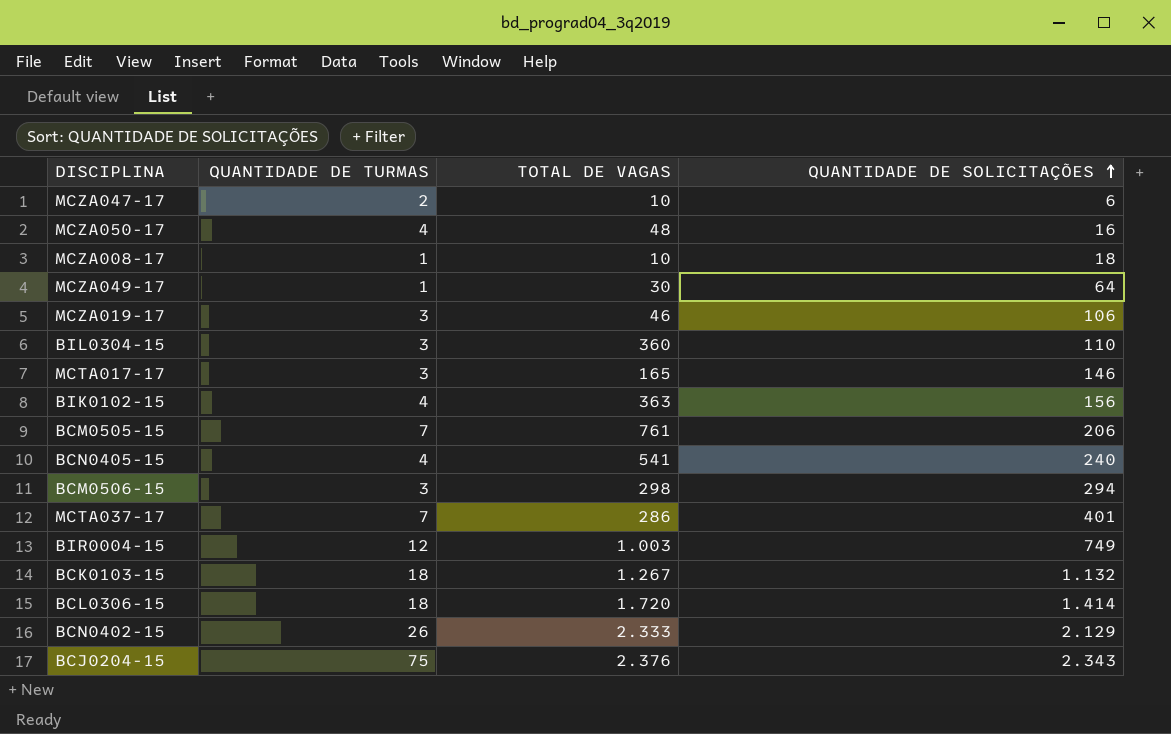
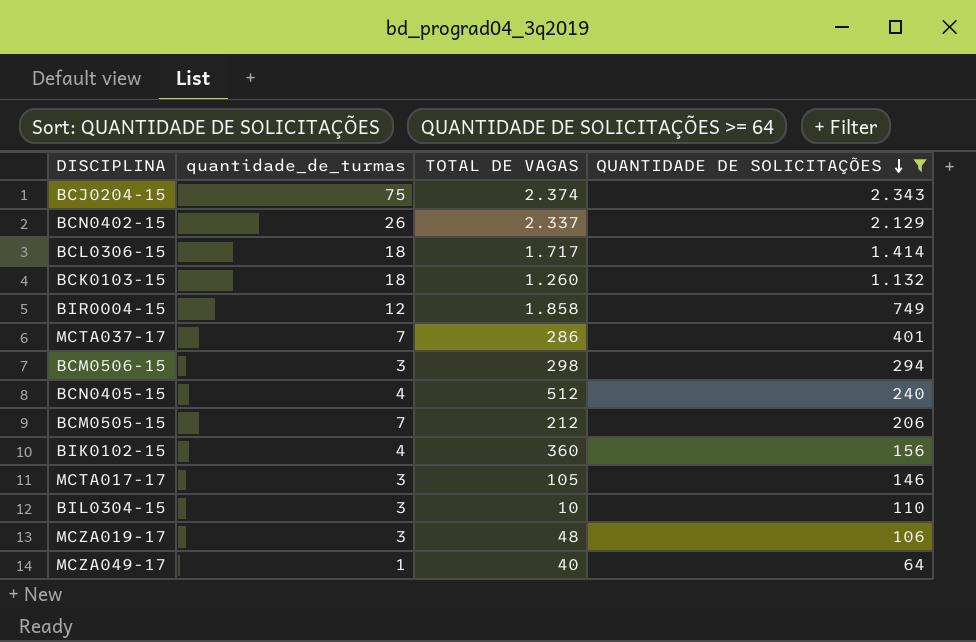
filter: none -> QUANTIDADE DE SOLICITAÇÕES >= 64
row order: QUANTIDADE DE SOLICITAÇÕES ascending -> QUANTIDADE DE SOLICITAÇÕES descending
column name: QUANTIDADE DE TURMAS -> quantidade_de_turmas
BCJ0204-15 | TOTAL DE VAGAS: 2.376 -> 2.374
BCN0402-15 | TOTAL DE VAGAS: 2.333 -> 2.337
BCL0306-15 | TOTAL DE VAGAS: 1.720 -> 1.717
BCK0103-15 | TOTAL DE VAGAS: 1.267 -> 1.260
BIR0004-15 | TOTAL DE VAGAS: 1.003 -> 1.858
BCN0405-15 | TOTAL DE VAGAS: 541 -> 512
BCM0505-15 | TOTAL DE VAGAS: 761 -> 212
BIK0102-15 | TOTAL DE VAGAS: 363 -> 360
MCTA017-17 | TOTAL DE VAGAS: 165 -> 105
BIL0304-15 | TOTAL DE VAGAS: 360 -> 10
MCZA019-17 | TOTAL DE VAGAS: 46 -> 48
MCZA049-17 | TOTAL DE VAGAS: 30 -> 40

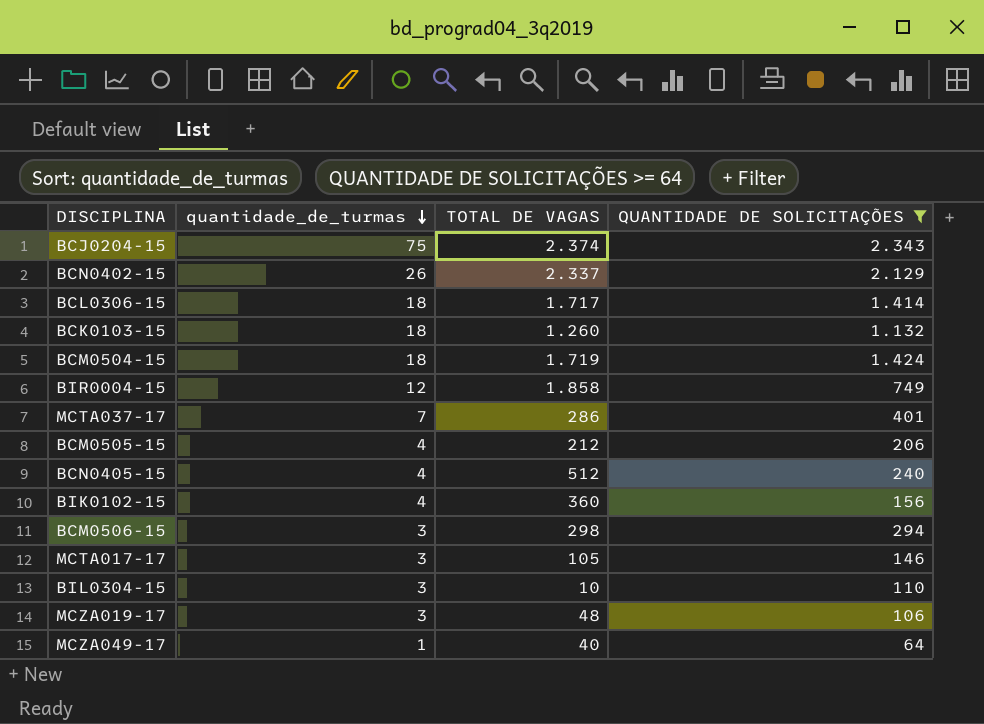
row order: QUANTIDADE DE SOLICITAÇÕES descending -> quantidade_de_turmas descending
row BCM0504-15: none -> 18 | 1.719 | 1.424
BCM0505-15 | quantidade_de_turmas: 7 -> 4

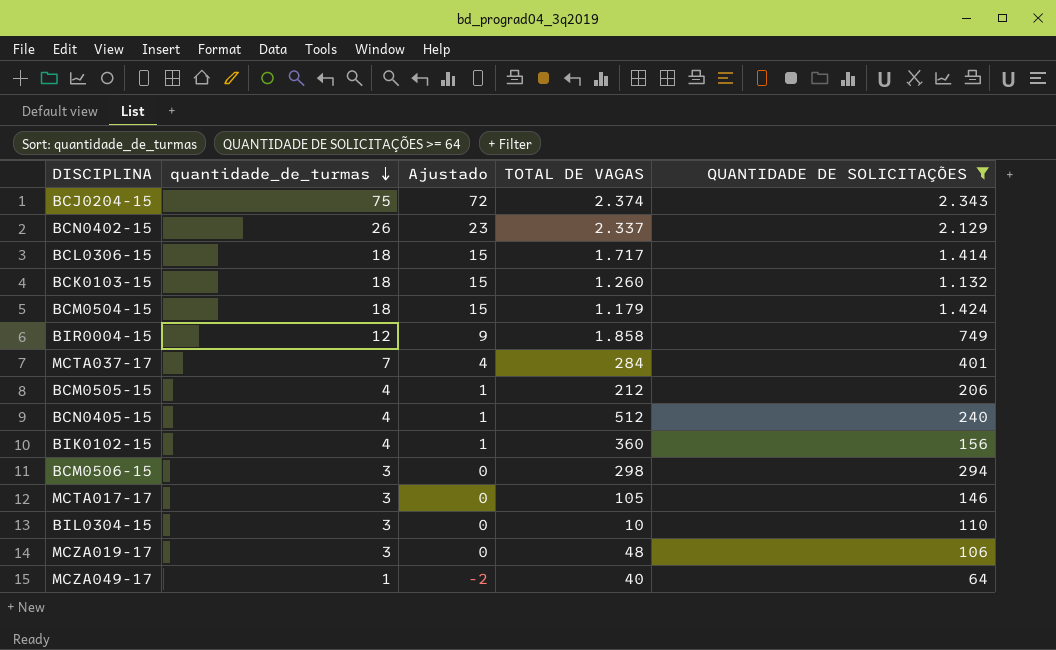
column Ajustado | formula: none -> [quantidade_de_turmas] - 3
BCM0504-15 | TOTAL DE VAGAS: 1.719 -> 1.179
MCTA037-17 | TOTAL DE VAGAS: 286 -> 284

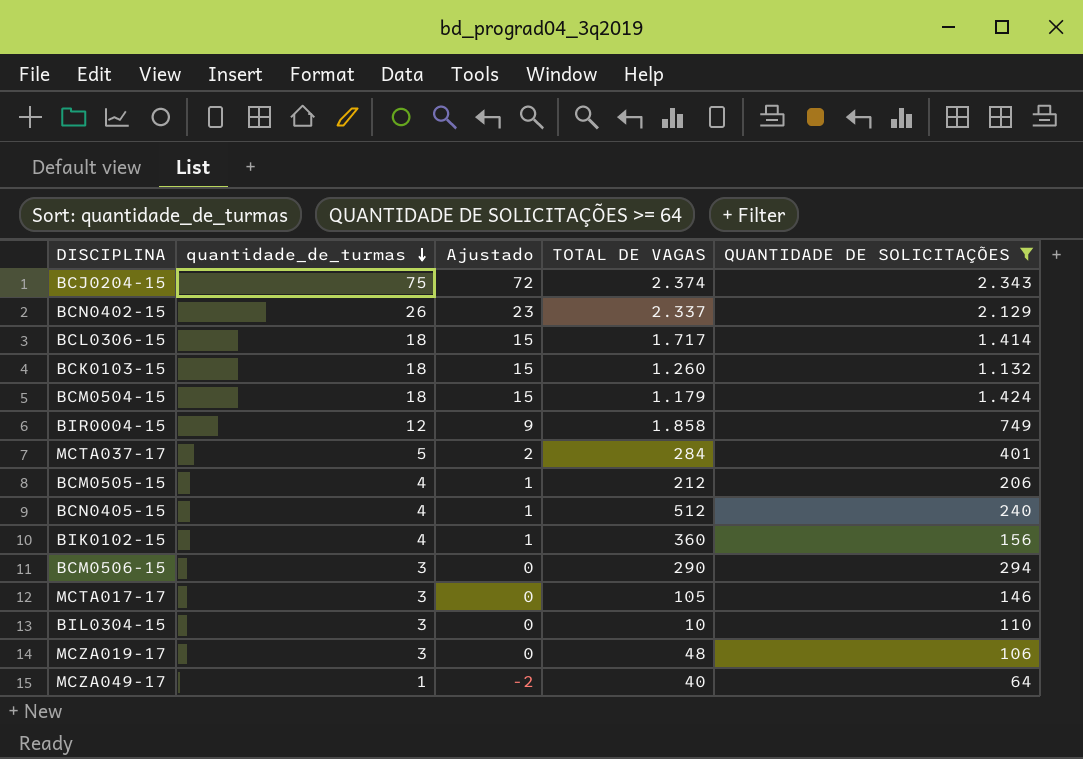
MCTA037-17 | quantidade_de_turmas: 7 -> 5
MCTA037-17 | Ajustado: 4 -> 2
BCM0506-15 | TOTAL DE VAGAS: 298 -> 290

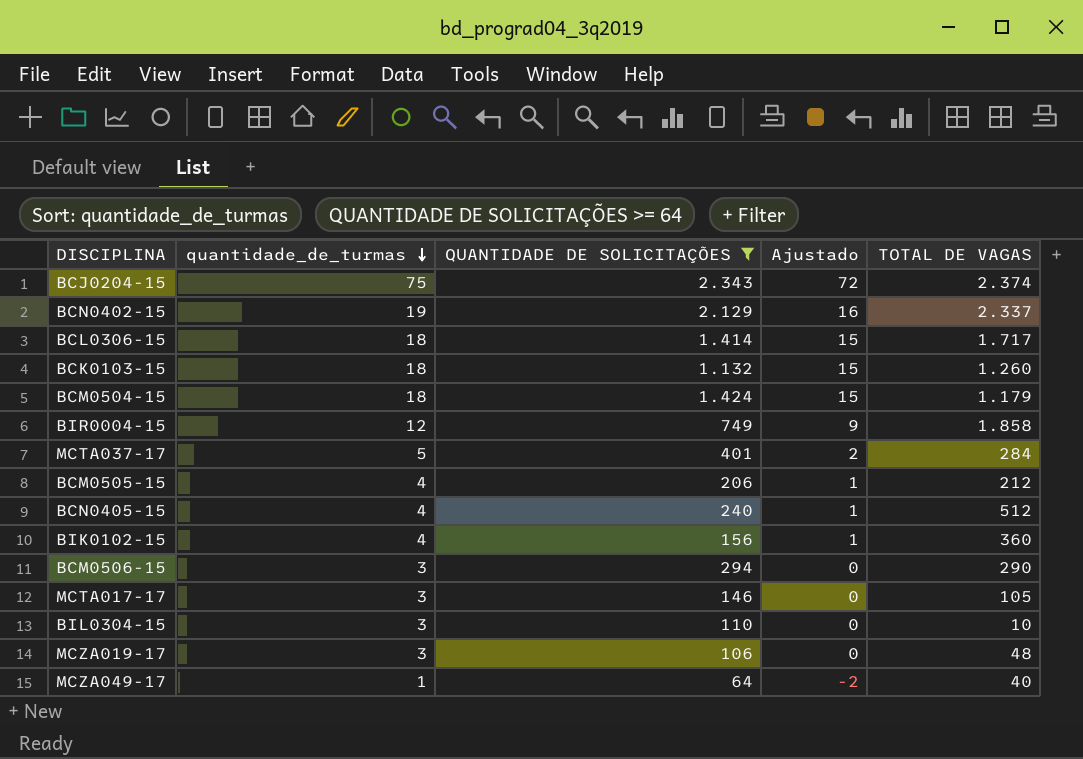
column QUANTIDADE DE SOLICITAÇÕES | position: 5 -> 3
BCN0402-15 | quantidade_de_turmas: 26 -> 19
BCN0402-15 | Ajustado: 23 -> 16

